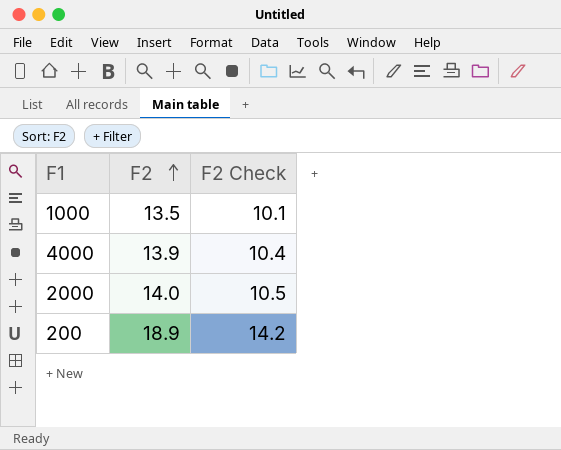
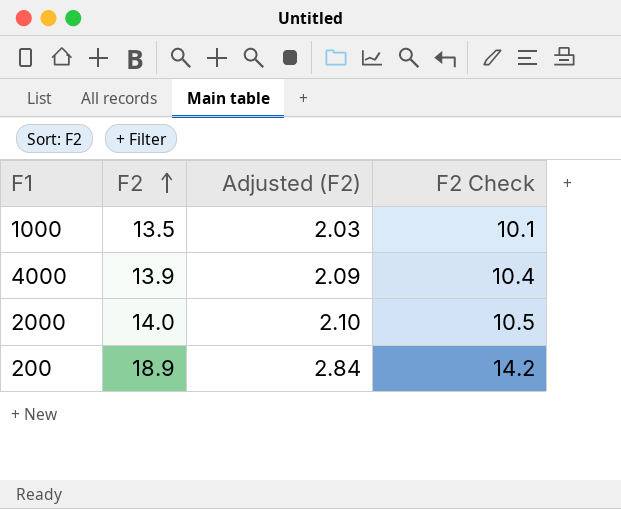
column Adjusted (F2) | formula: none -> [F2] * 0.15

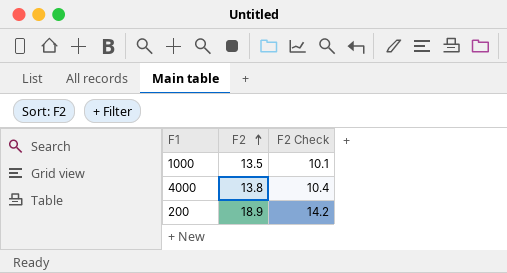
column Adjusted (F2) | formula: [F2] * 0.15 -> none
row 2000: 14.0 | 2.10 | 10.5 -> none
4000 | F2: 13.9 -> 13.8

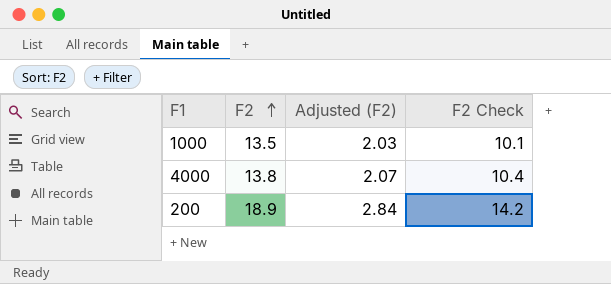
column Adjusted (F2) | formula: none -> [F2] * 0.15

